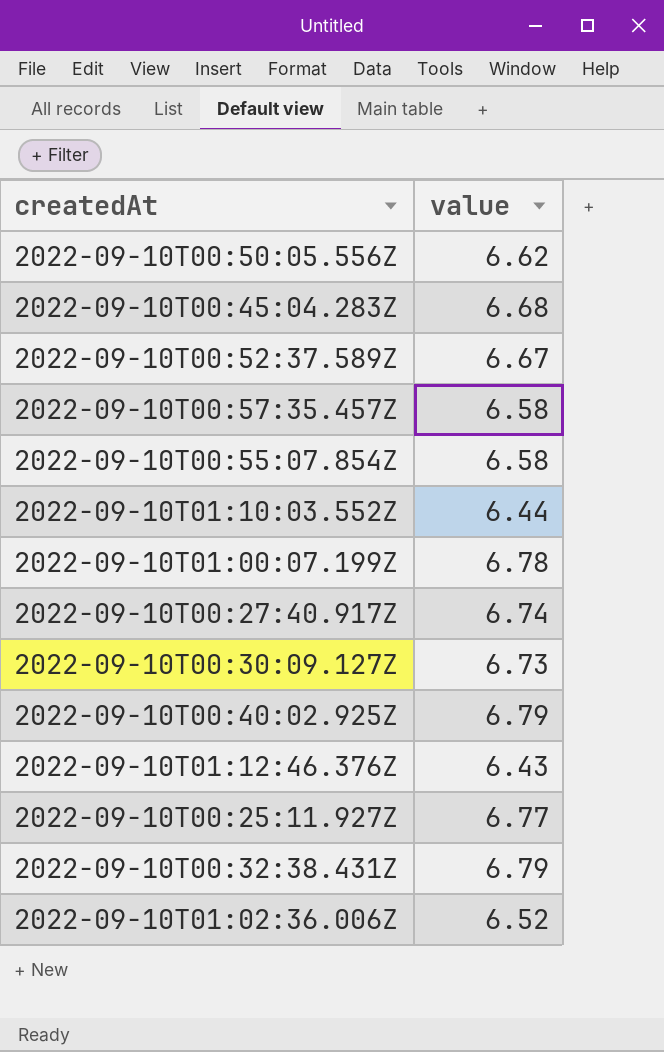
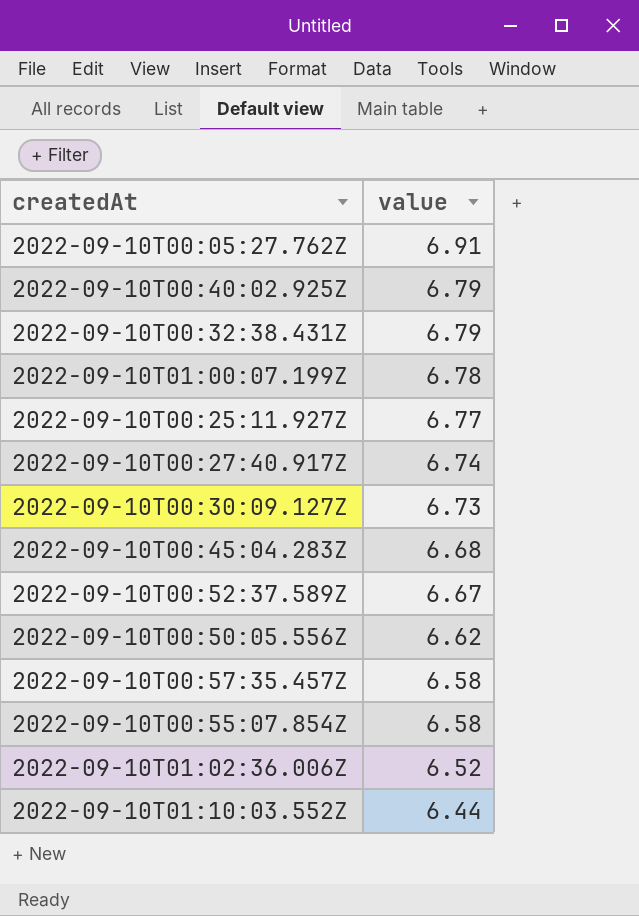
row order: none -> value descending
row 2022-09-10T01:12:46.376Z: 6.43 -> none
row 2022-09-10T00:05:27.762Z: none -> 6.91

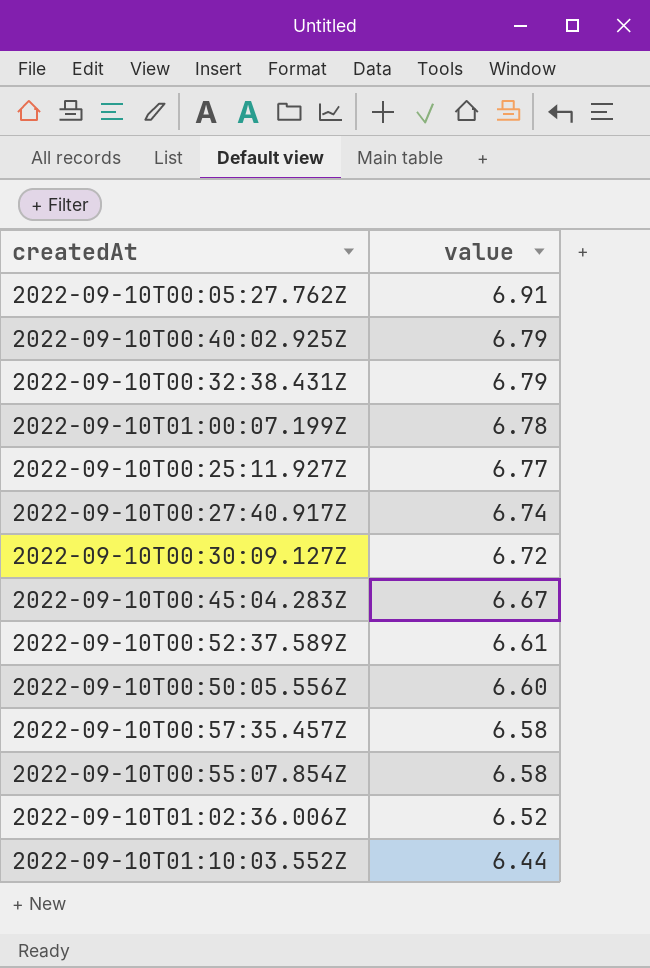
2022-09-10T00:30:09.127Z | value: 6.73 -> 6.72
2022-09-10T00:45:04.283Z | value: 6.68 -> 6.67
2022-09-10T00:52:37.589Z | value: 6.67 -> 6.61
2022-09-10T00:50:05.556Z | value: 6.62 -> 6.60

